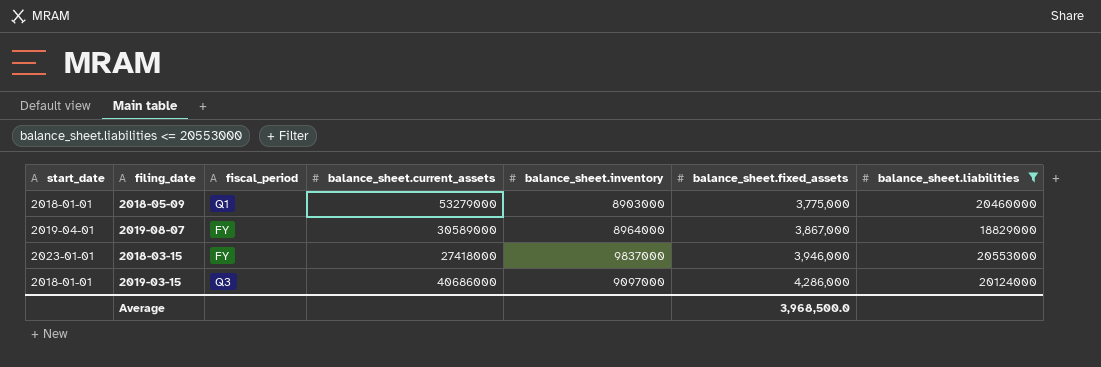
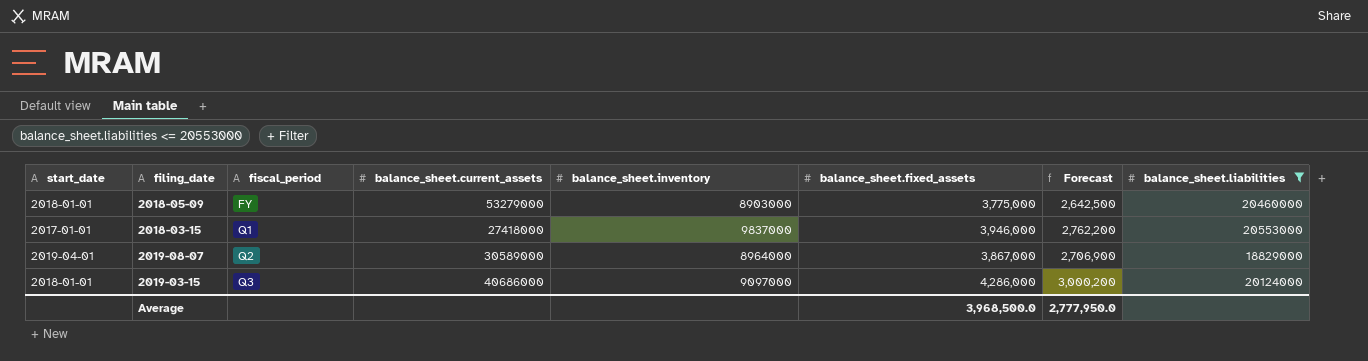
row order: balance_sheet.fixed_assets ascending -> fiscal_period ascending
column Forecast | formula: none -> [balance_sheet.fixed_assets] * 0.7
2018-05-09 | fiscal_period: Q1 -> FY
2018-03-15 | start_date: 2023-01-01 -> 2017-01-01
2018-03-15 | fiscal_period: FY -> Q1
2019-08-07 | fiscal_period: FY -> Q2

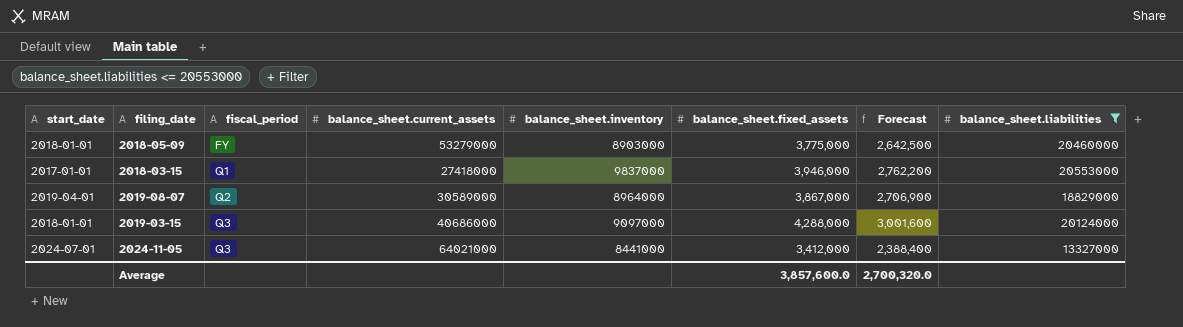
2019-03-15 | balance_sheet.fixed_assets: 4,286,000 -> 4,288,000
2019-03-15 | Forecast: 3,000,200 -> 3,001,600
row 2024-11-05: none -> 2024-07-01 | Q3 | 64021000 | 8441000 | 3,412,000 | 2,388,400 | 13327000
Average | balance_sheet.fixed_assets: 3,968,500.0 -> 3,857,600.0
Average | Forecast: 2,777,950.0 -> 2,700,320.0

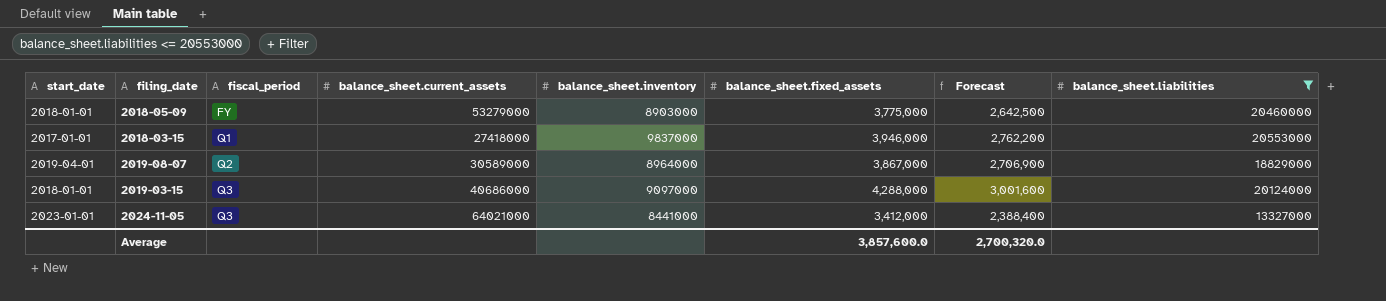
2024-11-05 | start_date: 2024-07-01 -> 2023-01-01

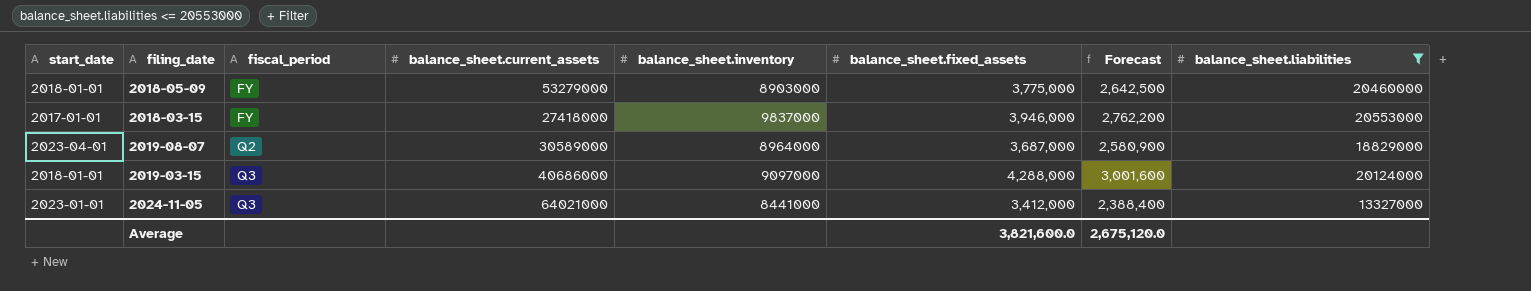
2018-03-15 | fiscal_period: Q1 -> FY
2019-08-07 | start_date: 2019-04-01 -> 2023-04-01
2019-08-07 | balance_sheet.fixed_assets: 3,867,000 -> 3,687,000
2019-08-07 | Forecast: 2,706,900 -> 2,580,900
Average | balance_sheet.fixed_assets: 3,857,600.0 -> 3,821,600.0
Average | Forecast: 2,700,320.0 -> 2,675,120.0

